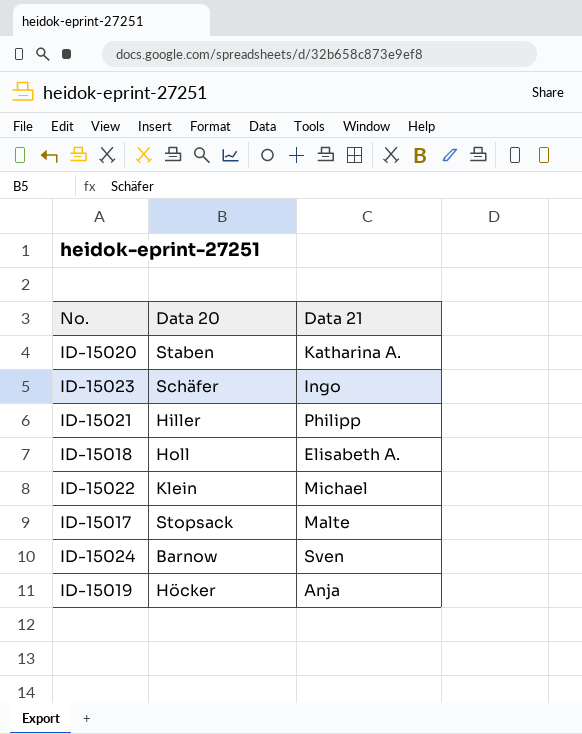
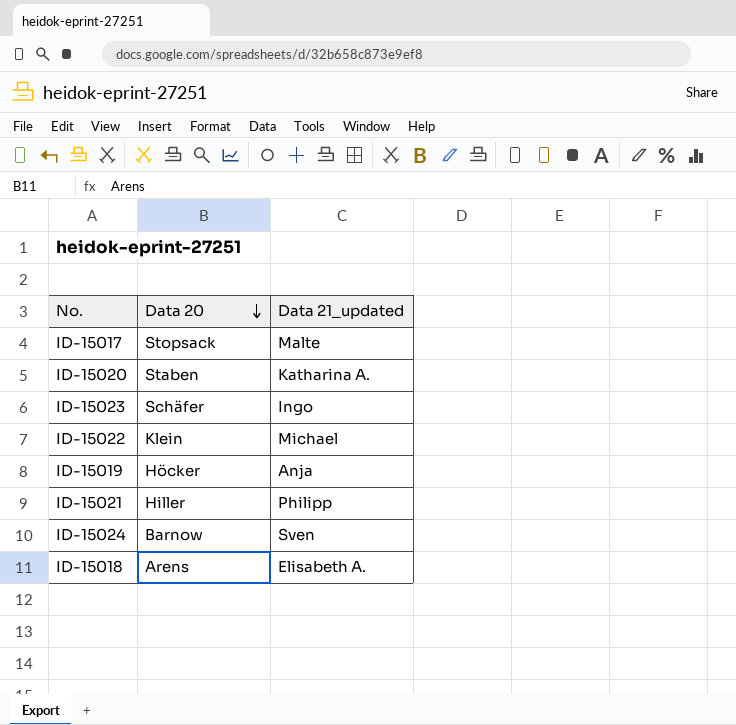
row order: none -> Data 20 descending
column name: Data 21 -> Data 21_updated
ID-15018 | Data 20: Holl -> Arens

